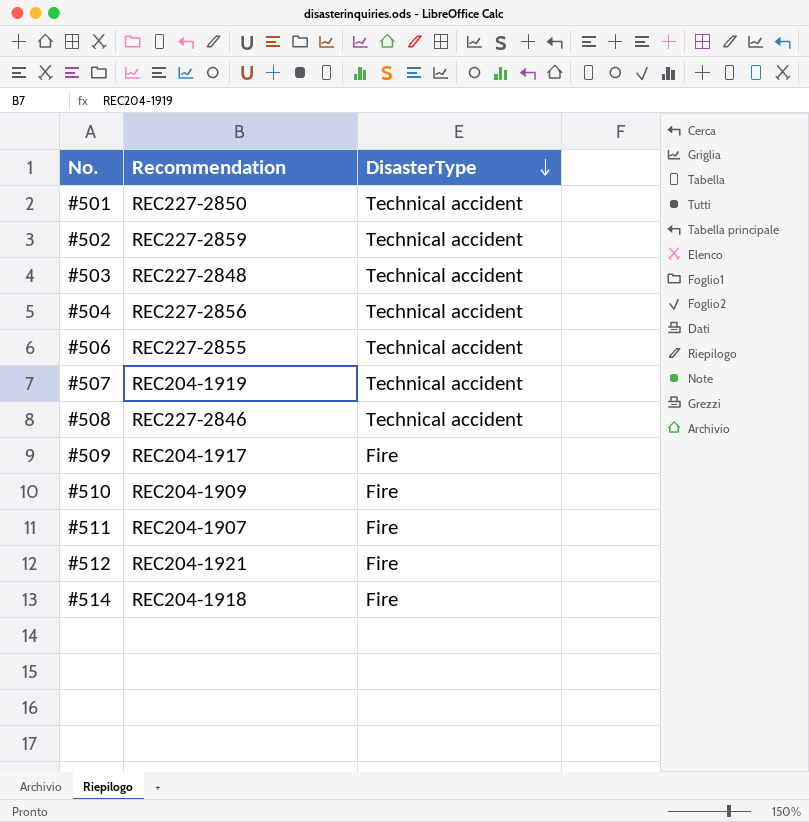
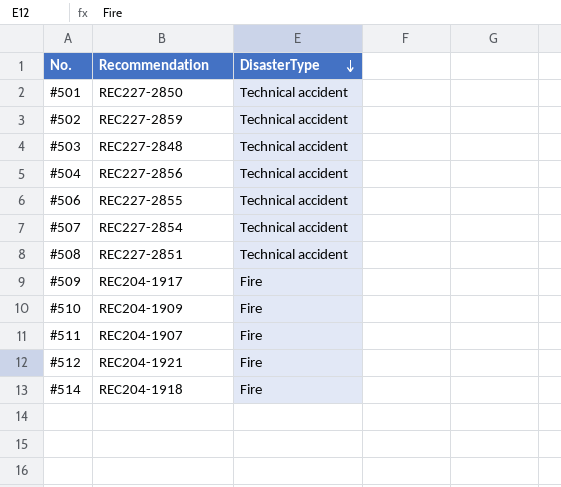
#507 | Recommendation: REC204-1919 -> REC227-2854
#508 | Recommendation: REC227-2846 -> REC227-2851

